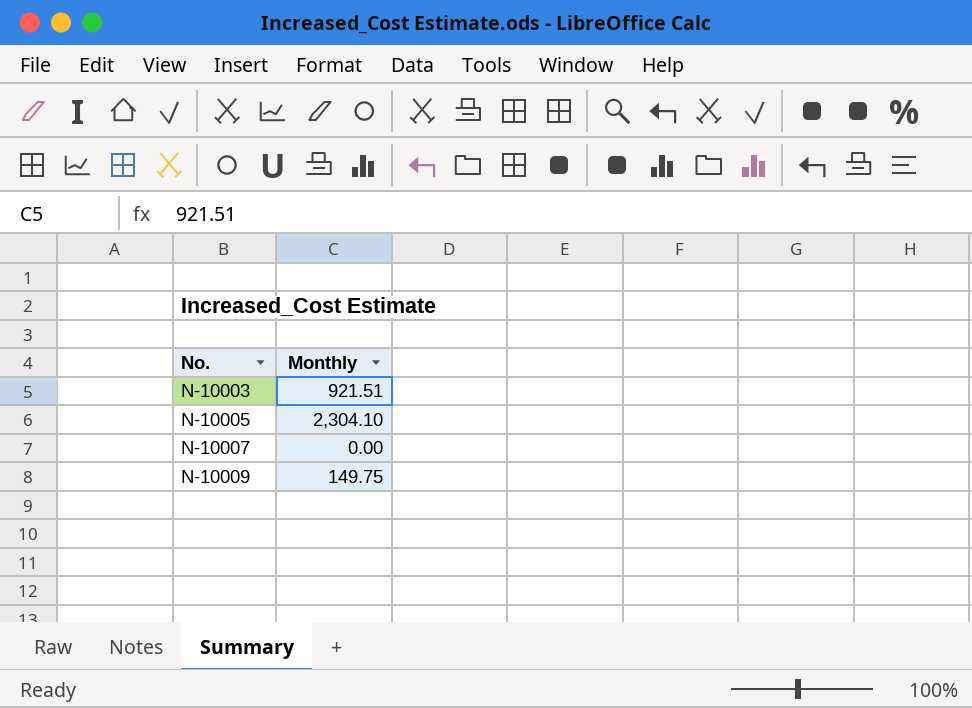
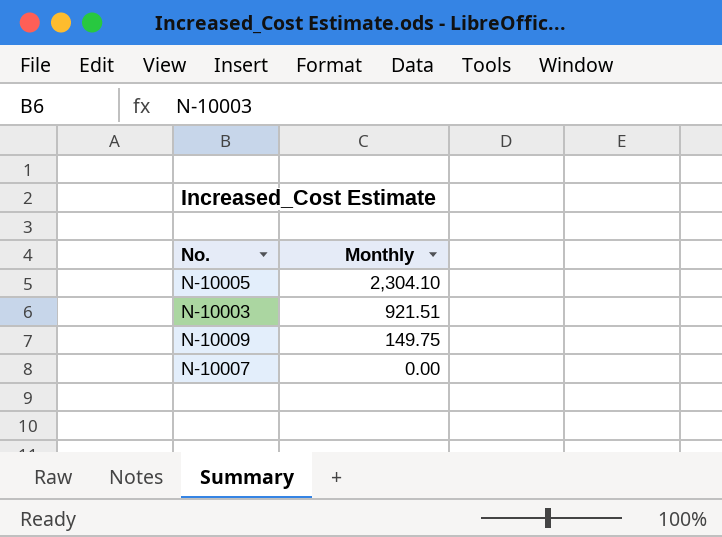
row order: No. ascending -> Monthly descending

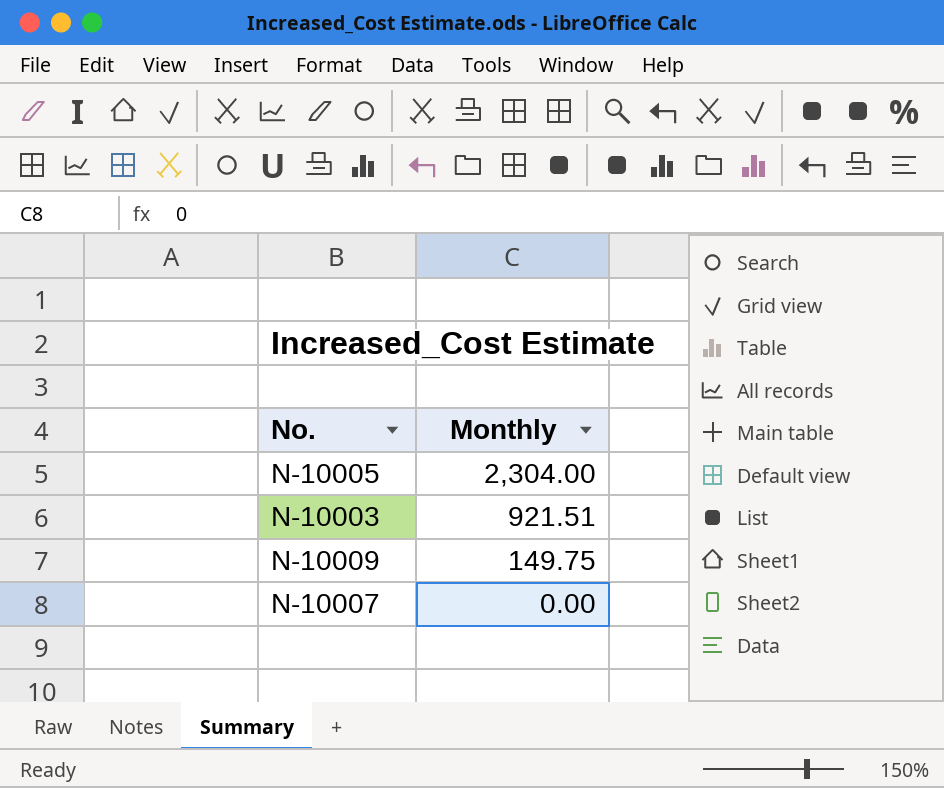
N-10005 | Monthly: 2,304.10 -> 2,304.00

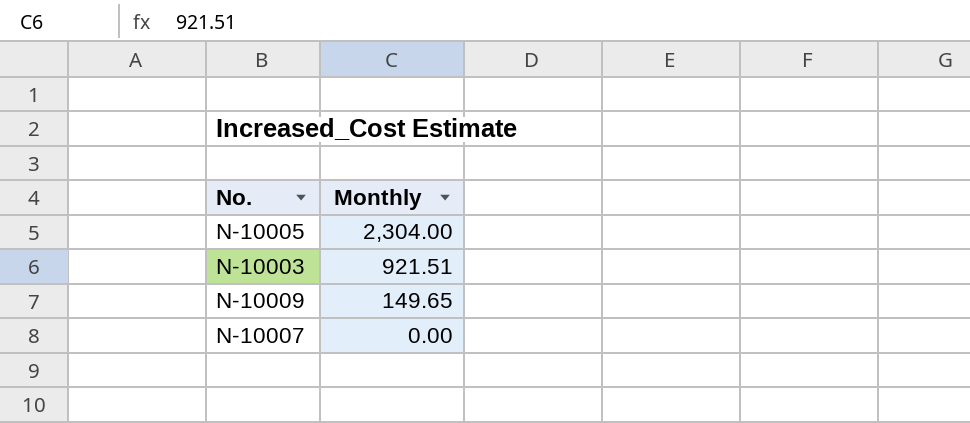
N-10009 | Monthly: 149.75 -> 149.65

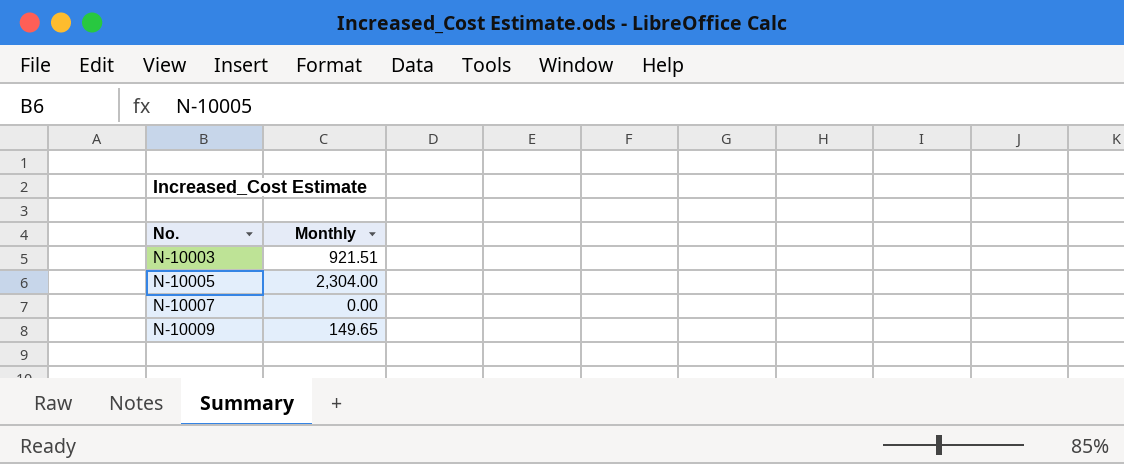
row order: Monthly descending -> No. ascending

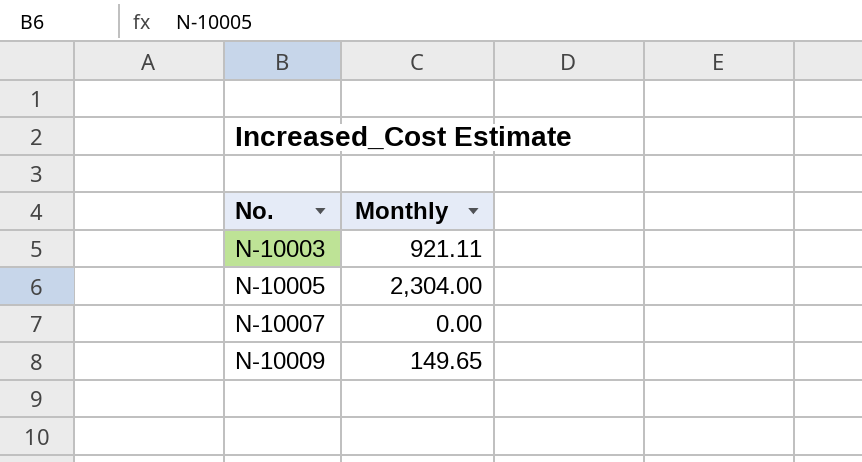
N-10003 | Monthly: 921.51 -> 921.11

